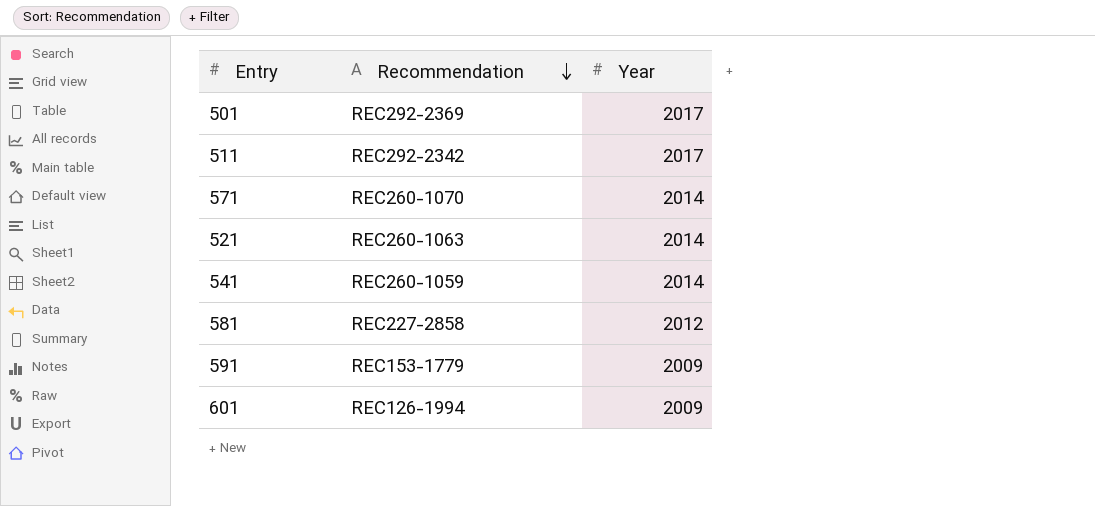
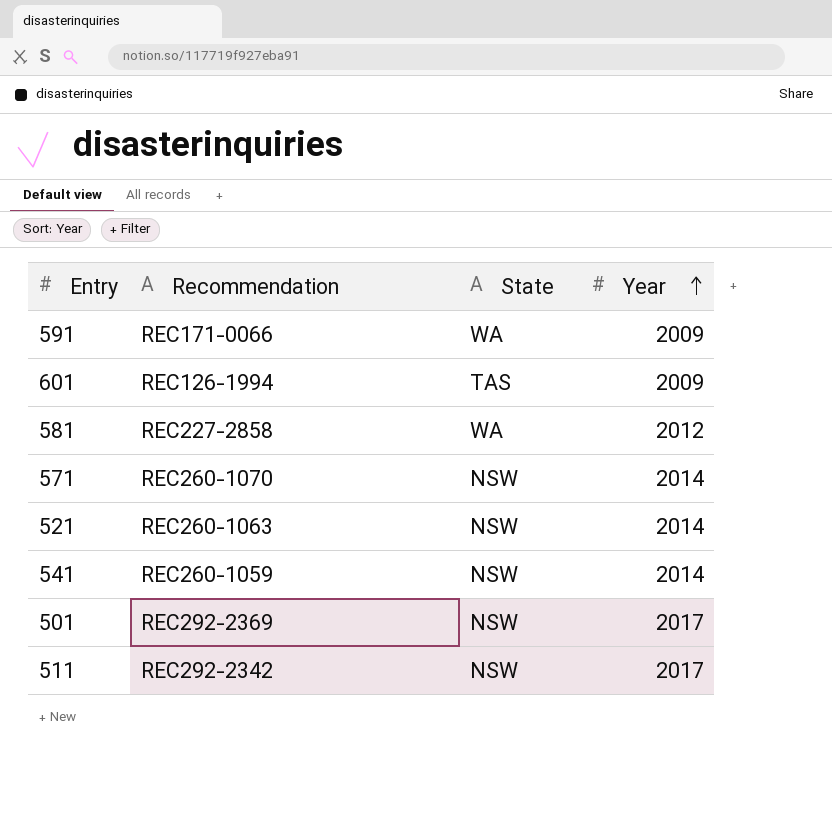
row order: Recommendation descending -> Year ascending
column State | position: none -> 3
591 | Recommendation: REC153-1779 -> REC171-0066

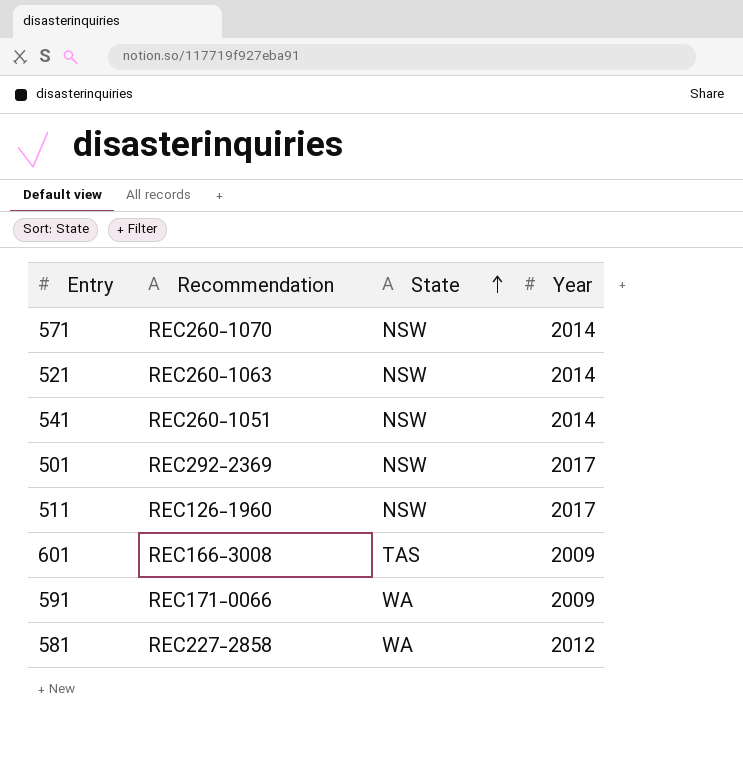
row order: Year ascending -> State ascending
541 | Recommendation: REC260-1059 -> REC260-1051
511 | Recommendation: REC292-2342 -> REC126-1960
601 | Recommendation: REC126-1994 -> REC166-3008

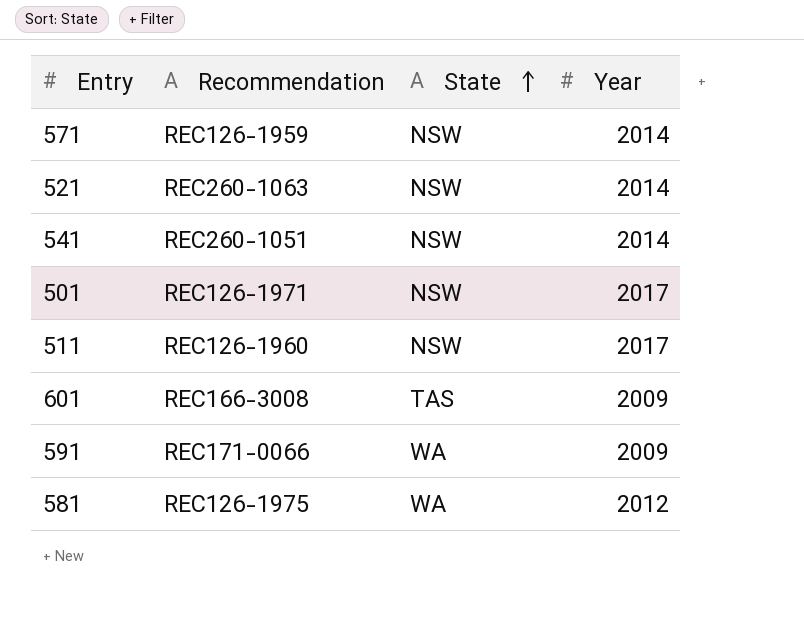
571 | Recommendation: REC260-1070 -> REC126-1959
501 | Recommendation: REC292-2369 -> REC126-1971
581 | Recommendation: REC227-2858 -> REC126-1975

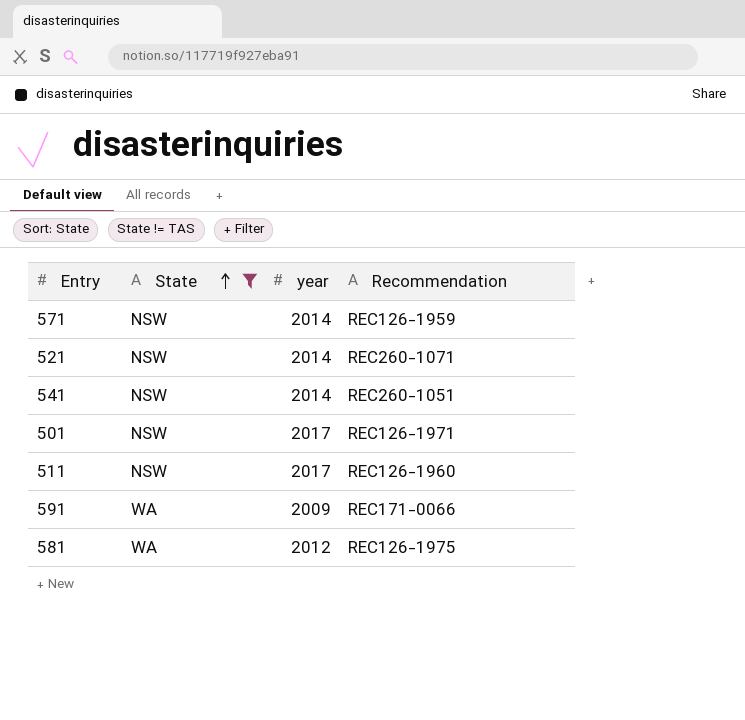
filter: none -> State != TAS
column name: Year -> year
column Recommendation | position: 2 -> 4
521 | Recommendation: REC260-1063 -> REC260-1071

